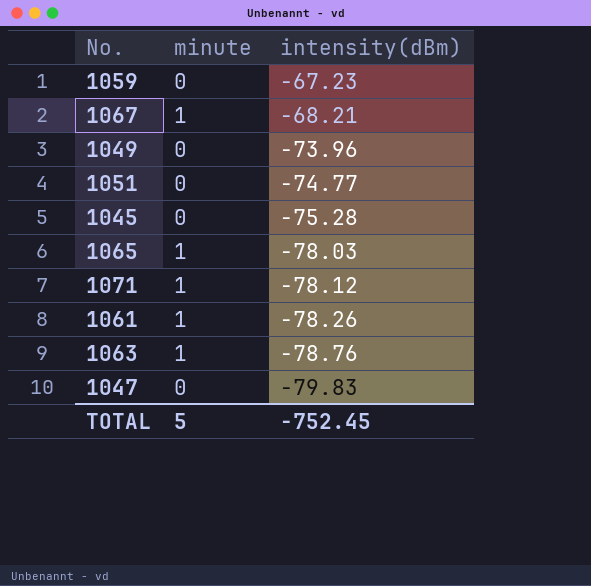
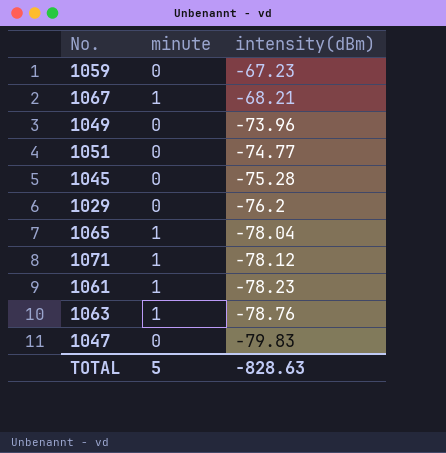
row 1029: none -> 0 | -76.2
1065 | intensity(dBm): -78.03 -> -78.04
1061 | intensity(dBm): -78.26 -> -78.23
TOTAL | intensity(dBm): -752.45 -> -828.63

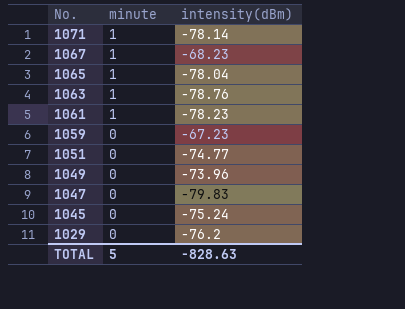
row order: intensity(dBm) descending -> No. descending
1071 | intensity(dBm): -78.12 -> -78.14
1067 | intensity(dBm): -68.21 -> -68.23
1045 | intensity(dBm): -75.28 -> -75.24

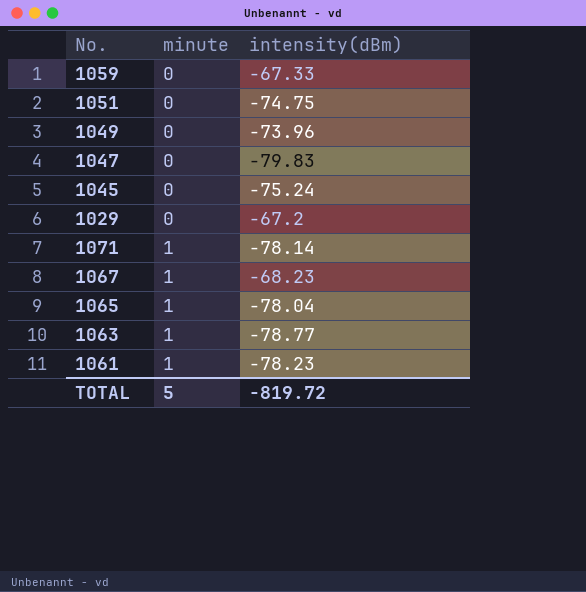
row order: No. descending -> minute ascending
1059 | intensity(dBm): -67.23 -> -67.33
1051 | intensity(dBm): -74.77 -> -74.75
1029 | intensity(dBm): -76.2 -> -67.2
1063 | intensity(dBm): -78.76 -> -78.77
TOTAL | intensity(dBm): -828.63 -> -819.72

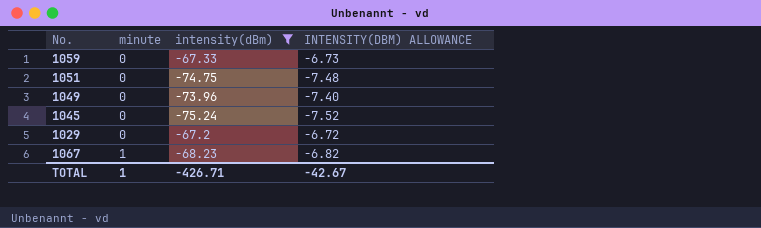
filter: none -> intensity(dBm) >= -75.24
column INTENSITY(DBM) ALLOWANCE | formula: none -> [intensity(dBm)] * 0.1
TOTAL | minute: 5 -> 1
TOTAL | intensity(dBm): -819.72 -> -426.71

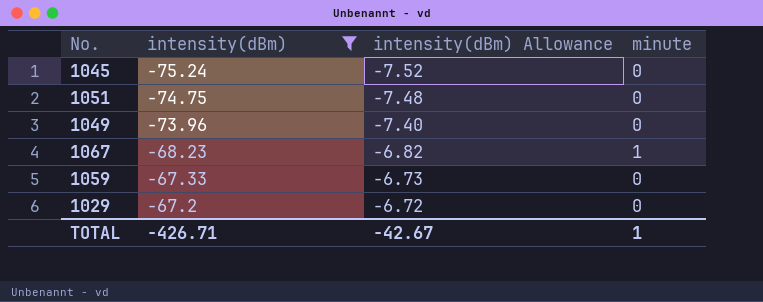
row order: minute ascending -> intensity(dBm) ascending
column name: INTENSITY(DBM) ALLOWANCE -> intensity(dBm) Allowance
column minute | position: 2 -> 4

